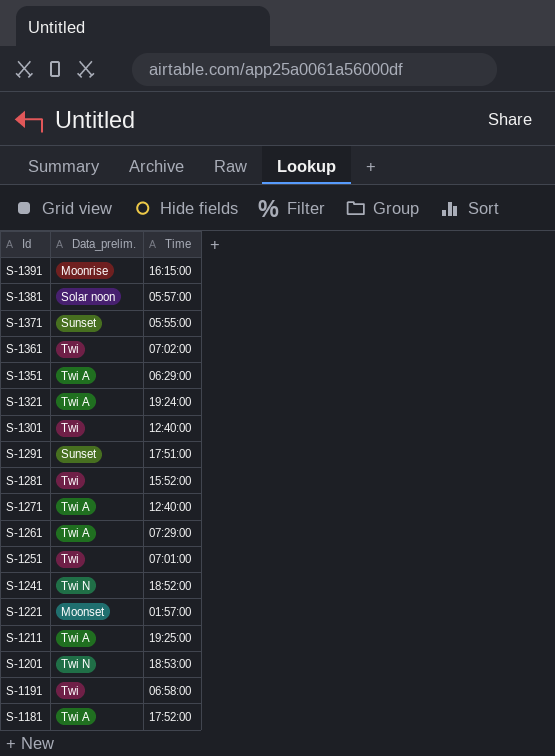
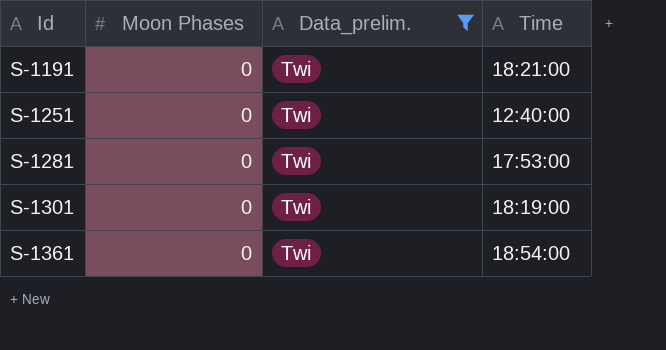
filter: none -> Data_prelim. = Twi
row order: Id descending -> Id ascending
column Moon Phases | position: none -> 2
S-1191 | Time: 06:58:00 -> 18:21:00
S-1251 | Time: 07:01:00 -> 12:40:00
S-1281 | Time: 15:52:00 -> 17:53:00
S-1301 | Time: 12:40:00 -> 18:19:00
S-1361 | Time: 07:02:00 -> 18:54:00

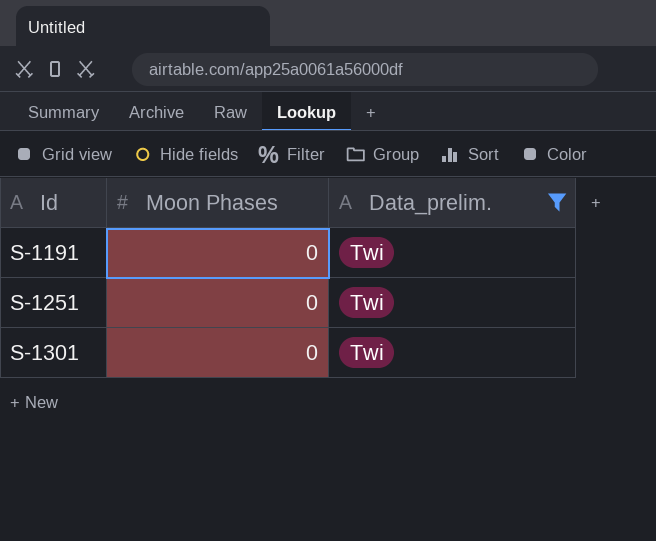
column Time | position: 4 -> none
row S-1281: 0 | Twi | 17:53:00 -> none
row S-1361: 0 | Twi | 18:54:00 -> none

